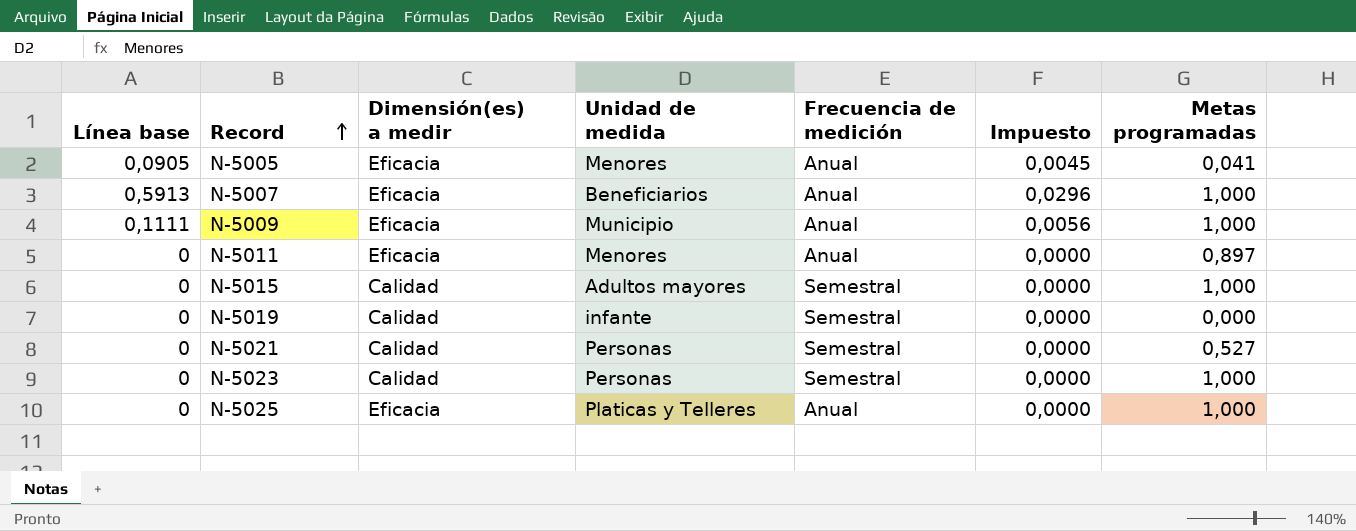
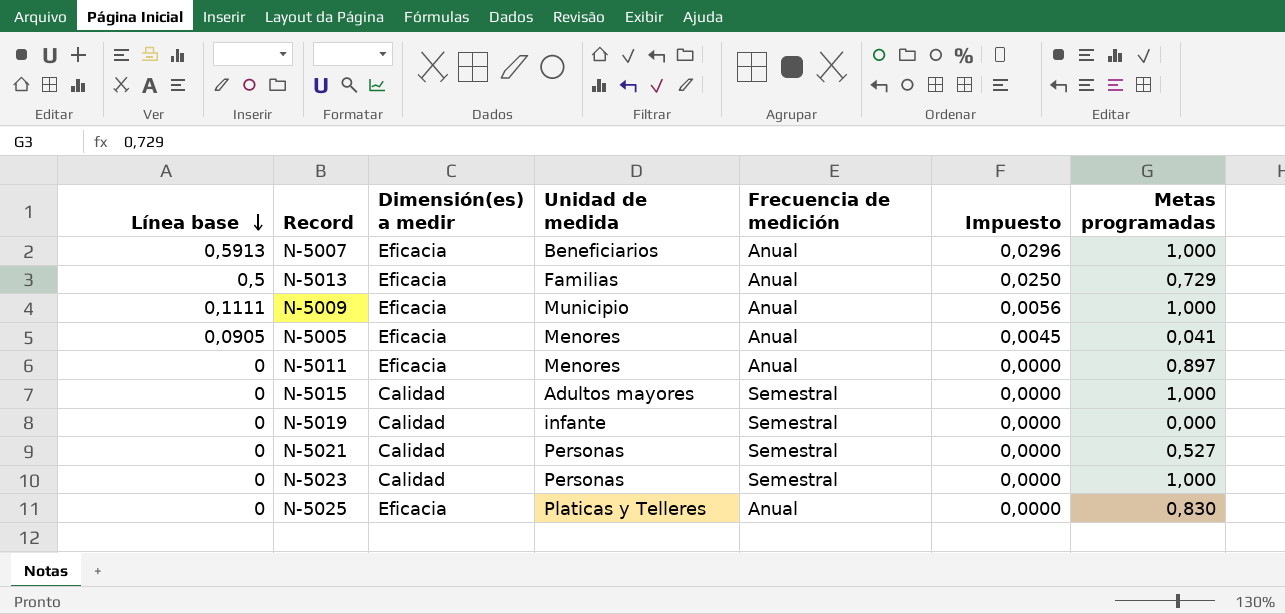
row order: Record ascending -> Línea base descending
row N-5013: none -> 0,5 | Eficacia | Familias | Anual | 0,0250 | 0,729
N-5025 | Metas programadas: 1,000 -> 0,830

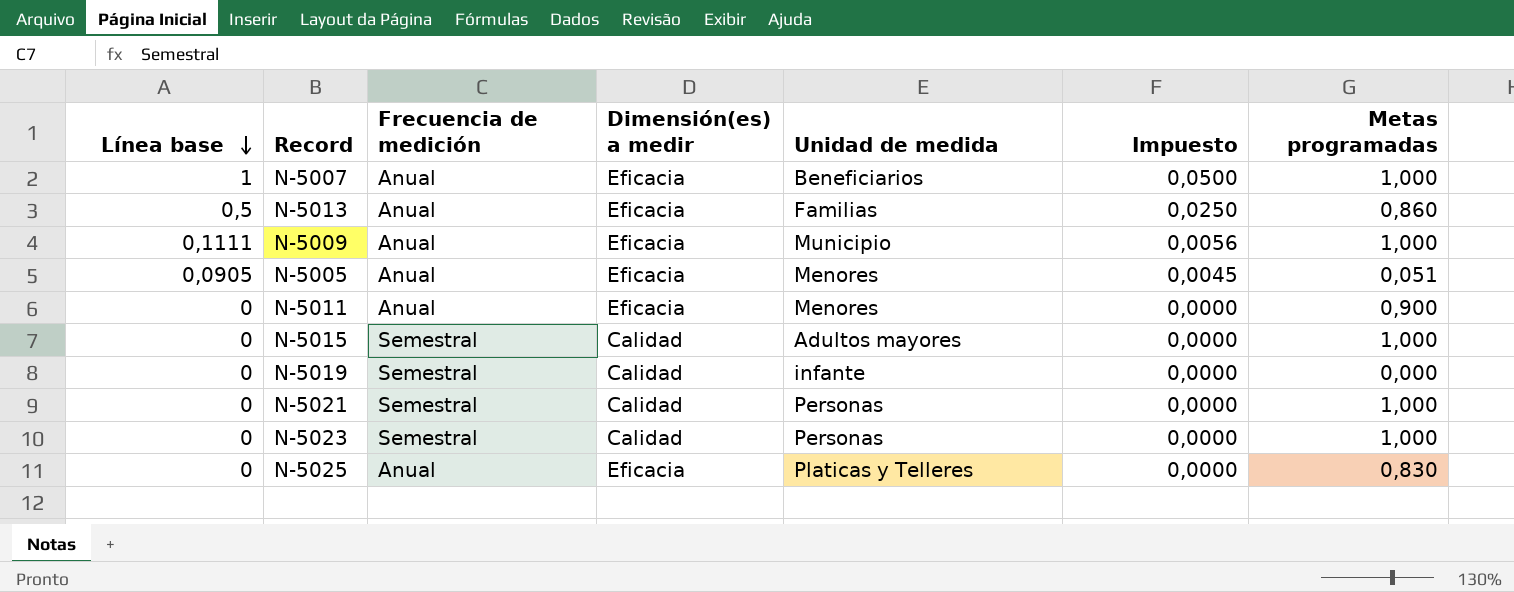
column Frecuencia de medición | position: 5 -> 3
N-5007 | Línea base: 0,5913 -> 1
N-5007 | Impuesto: 0,0296 -> 0,0500
N-5013 | Metas programadas: 0,729 -> 0,860
N-5005 | Metas programadas: 0,041 -> 0,051
N-5011 | Metas programadas: 0,897 -> 0,900
N-5021 | Metas programadas: 0,527 -> 1,000

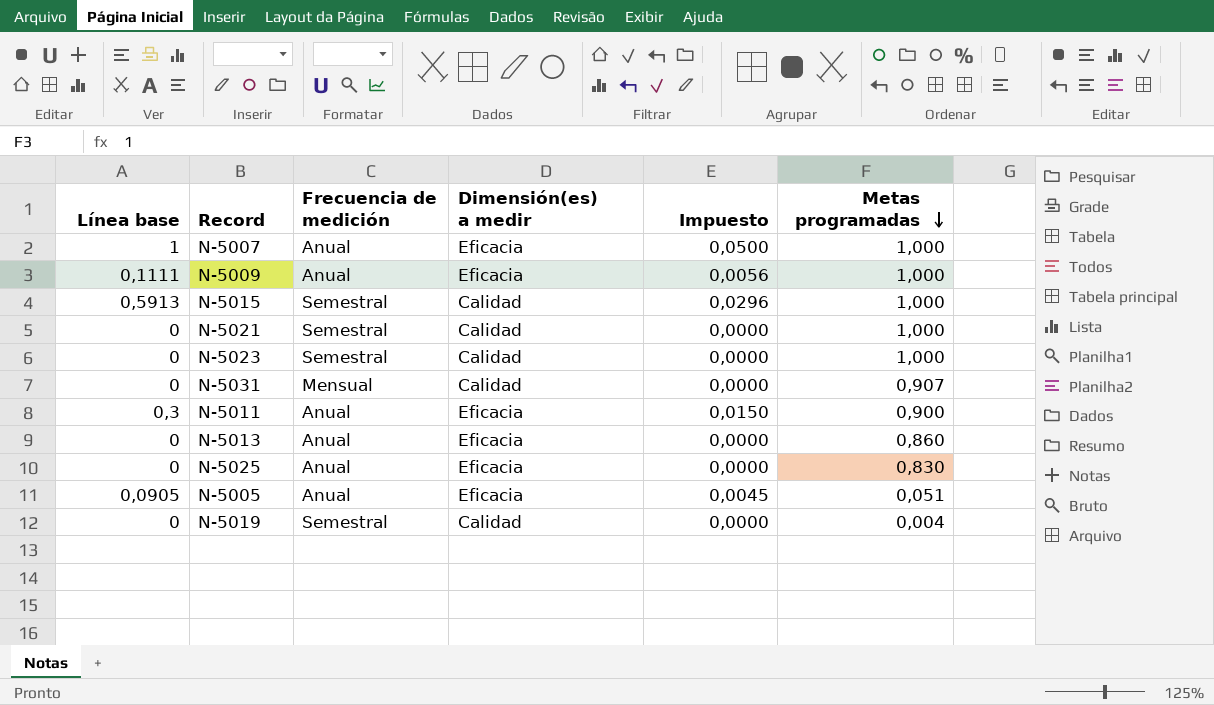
row order: Línea base descending -> Metas programadas descending
column Unidad de medida | position: 5 -> none
N-5015 | Línea base: 0 -> 0,5913
N-5015 | Impuesto: 0,0000 -> 0,0296
row N-5031: none -> 0 | Mensual | Calidad | 0,0000 | 0,907
N-5011 | Línea base: 0 -> 0,3
N-5011 | Impuesto: 0,0000 -> 0,0150
N-5013 | Línea base: 0,5 -> 0
N-5013 | Impuesto: 0,0250 -> 0,0000
N-5019 | Metas programadas: 0,000 -> 0,004

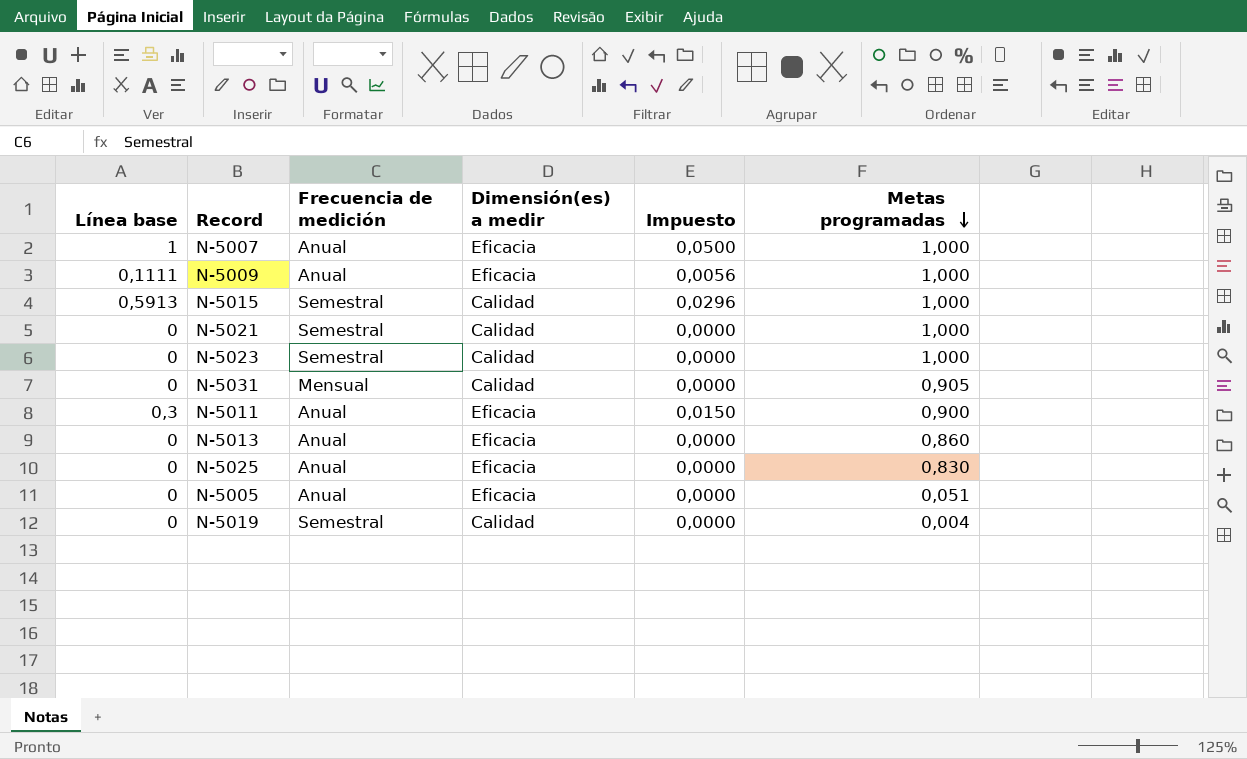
N-5031 | Metas programadas: 0,907 -> 0,905
N-5005 | Línea base: 0,0905 -> 0
N-5005 | Impuesto: 0,0045 -> 0,0000

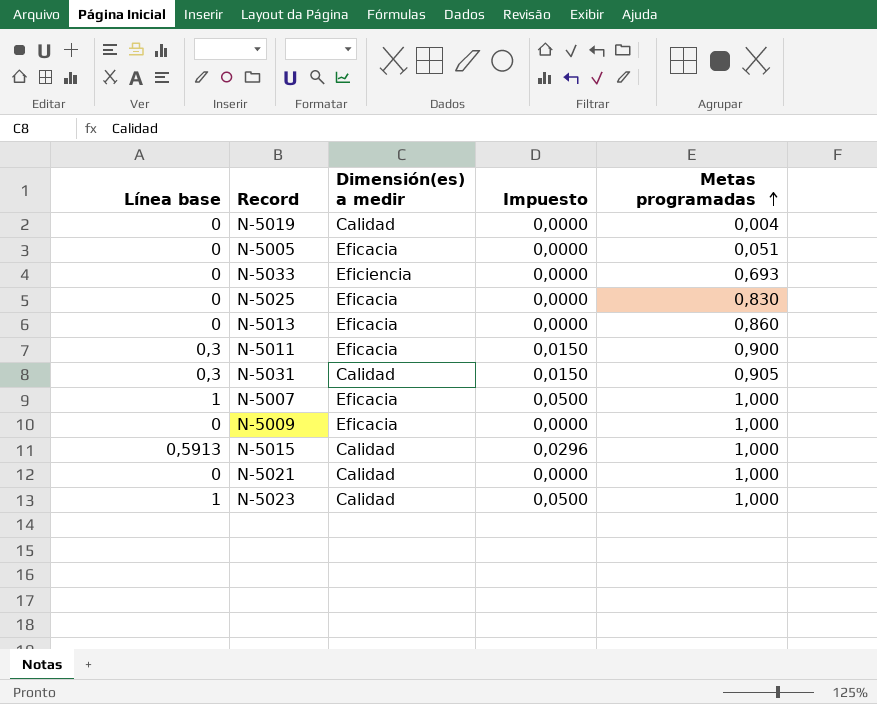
row order: Metas programadas descending -> Metas programadas ascending
column Frecuencia de medición | position: 3 -> none
row N-5033: none -> 0 | Eficiencia | 0,0000 | 0,693
N-5031 | Línea base: 0 -> 0,3
N-5031 | Impuesto: 0,0000 -> 0,0150
N-5009 | Línea base: 0,1111 -> 0
N-5009 | Impuesto: 0,0056 -> 0,0000
N-5023 | Línea base: 0 -> 1
N-5023 | Impuesto: 0,0000 -> 0,0500

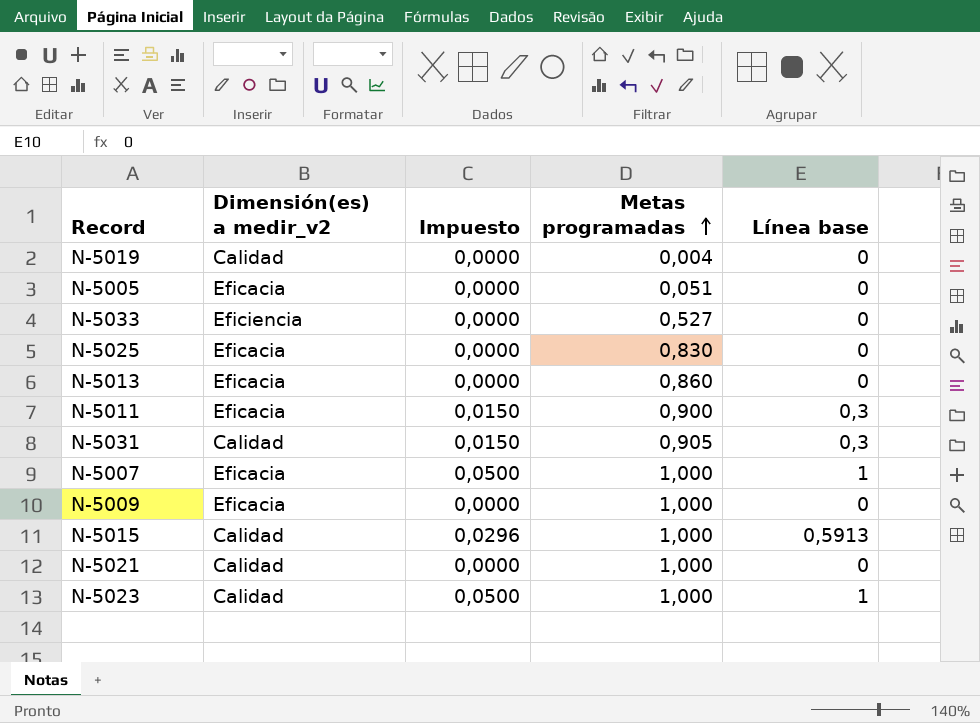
column name: Dimensión(es) a medir -> Dimensión(es) a medir_v2
column Línea base | position: 1 -> 5
N-5033 | Metas programadas: 0,693 -> 0,527

